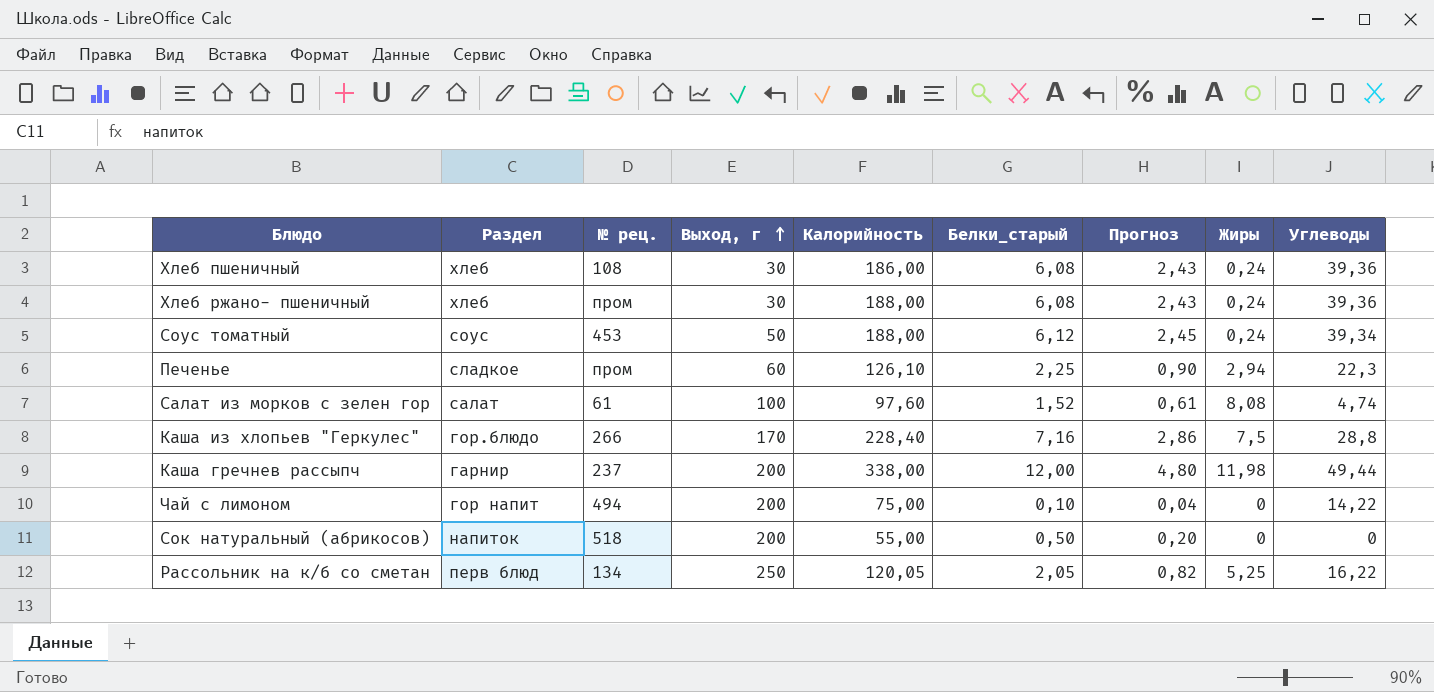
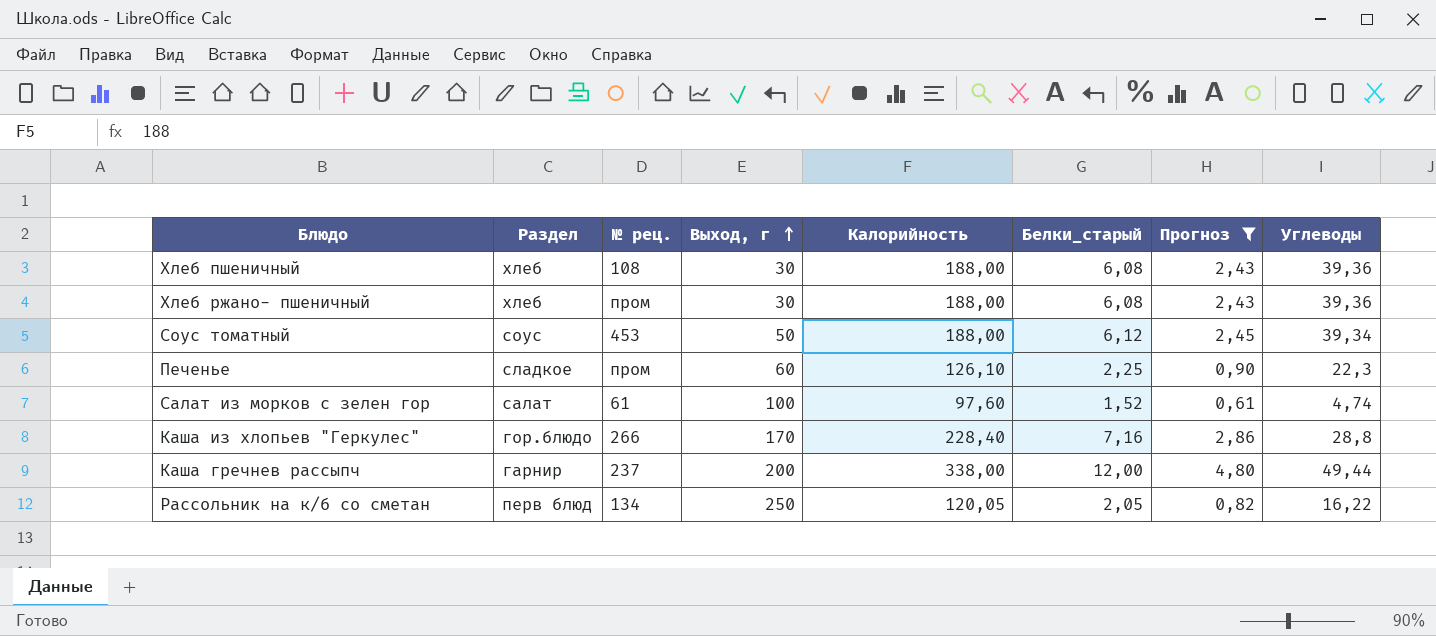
filter: none -> Прогноз >= 0,61
column Жиры | position: 8 -> none
Хлеб пшеничный | Калорийность: 186,00 -> 188,00

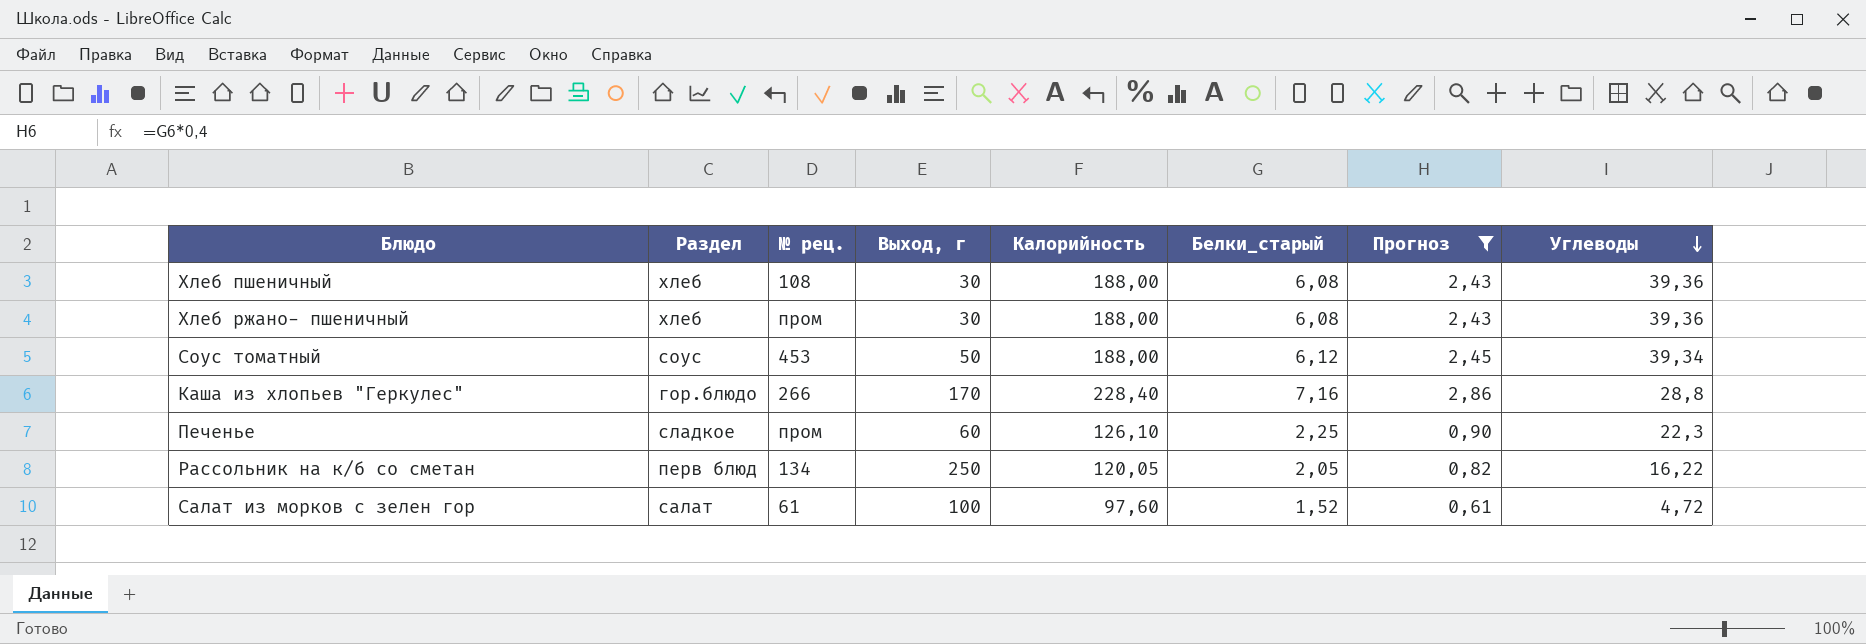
row order: Выход, г ascending -> Углеводы descending
row Каша гречнев рассыпч: гарнир | 237 | 200 | 338,00 | 12,00 | 4,80 | 49,44 -> none
Салат из морков с зелен гор | Углеводы: 4,74 -> 4,72

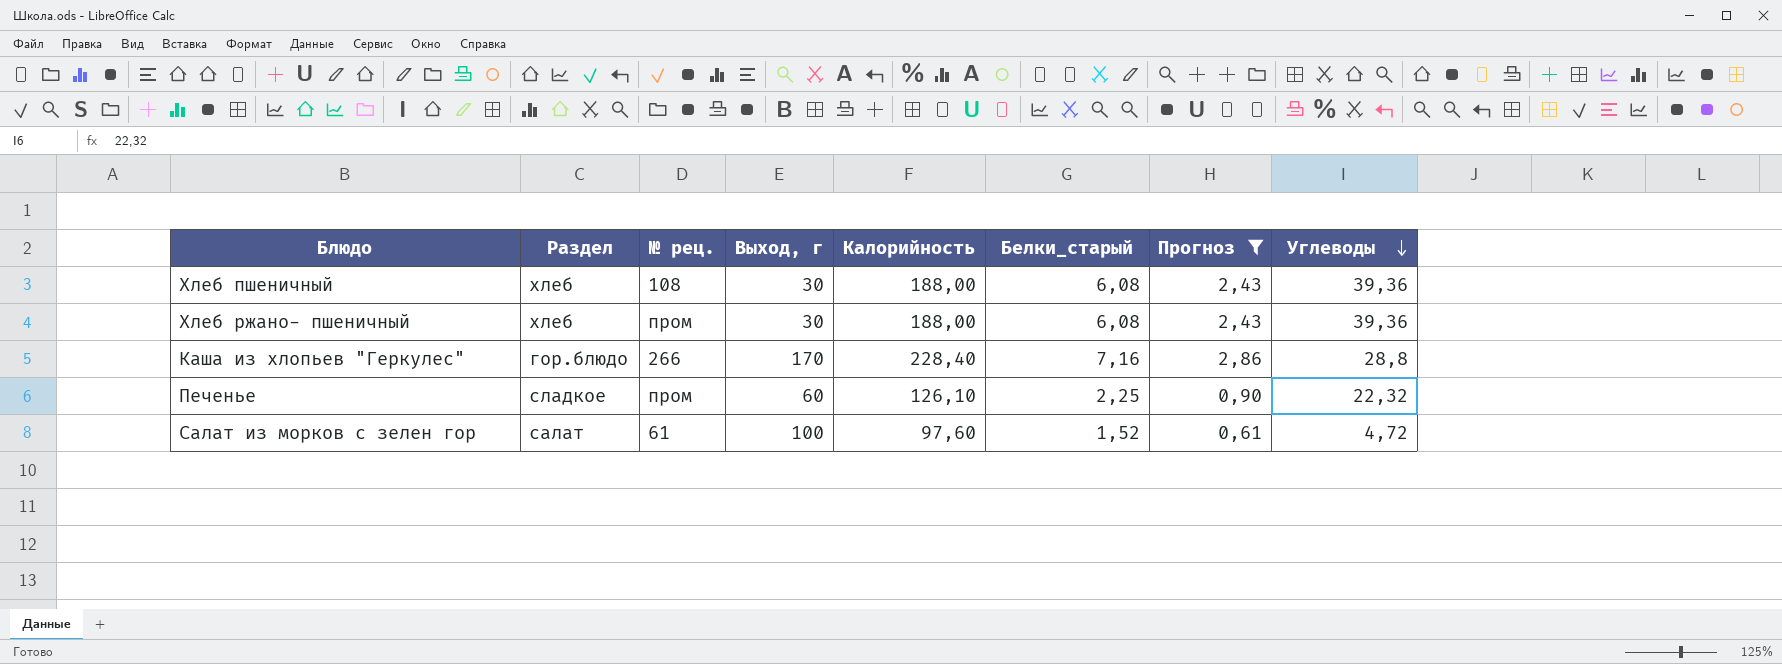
row Соус томатный: соус | 453 | 50 | 188,00 | 6,12 | 2,45 | 39,34 -> none
row Рассольник на к/б со сметан: перв блюд | 134 | 250 | 120,05 | 2,05 | 0,82 | 16,22 -> none
Печенье | Углеводы: 22,3 -> 22,32

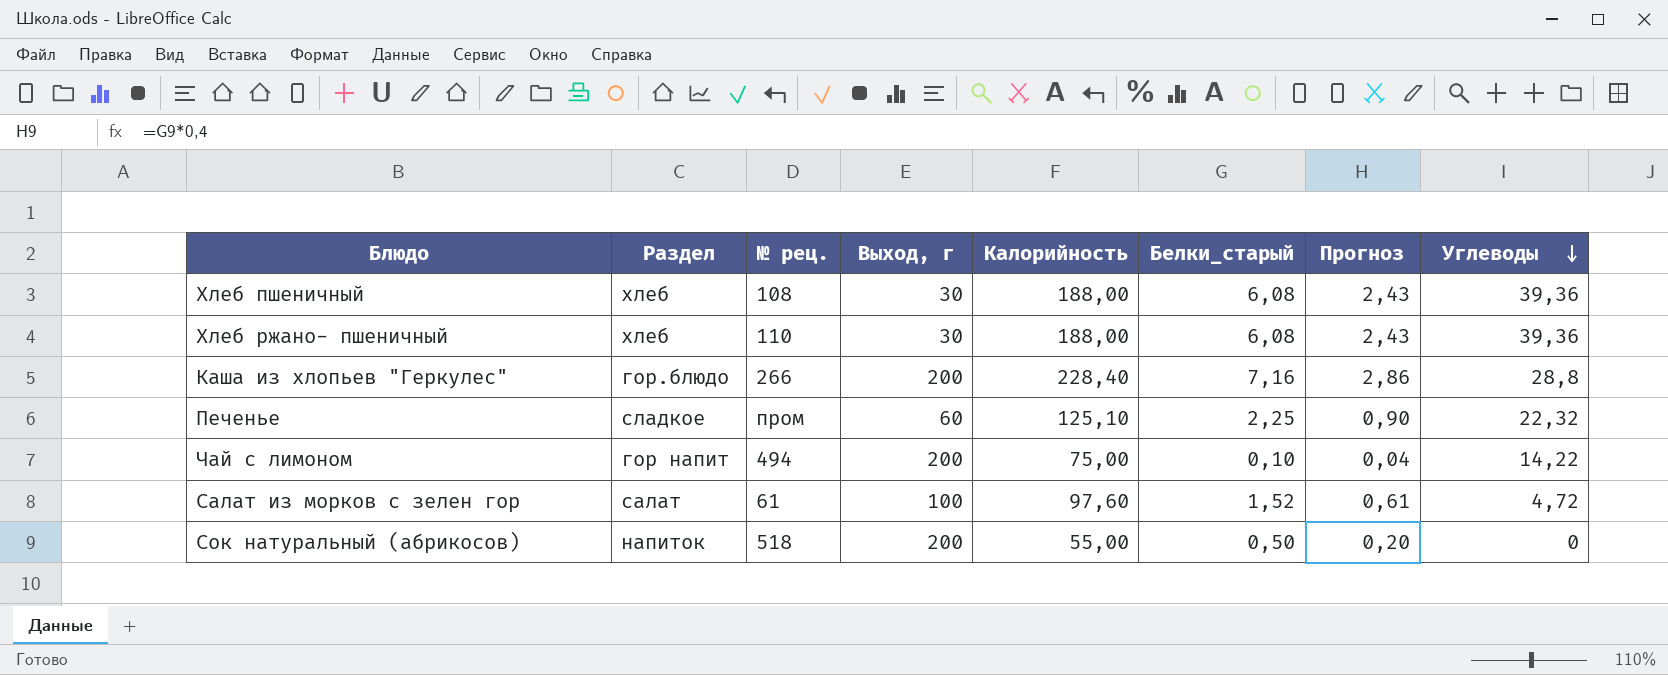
filter: Прогноз >= 0,61 -> none
Хлеб ржано- пшеничный | № рец.: пром -> 110
Каша из хлопьев "Геркулес" | Выход, г: 170 -> 200
Печенье | Калорийность: 126,10 -> 125,10

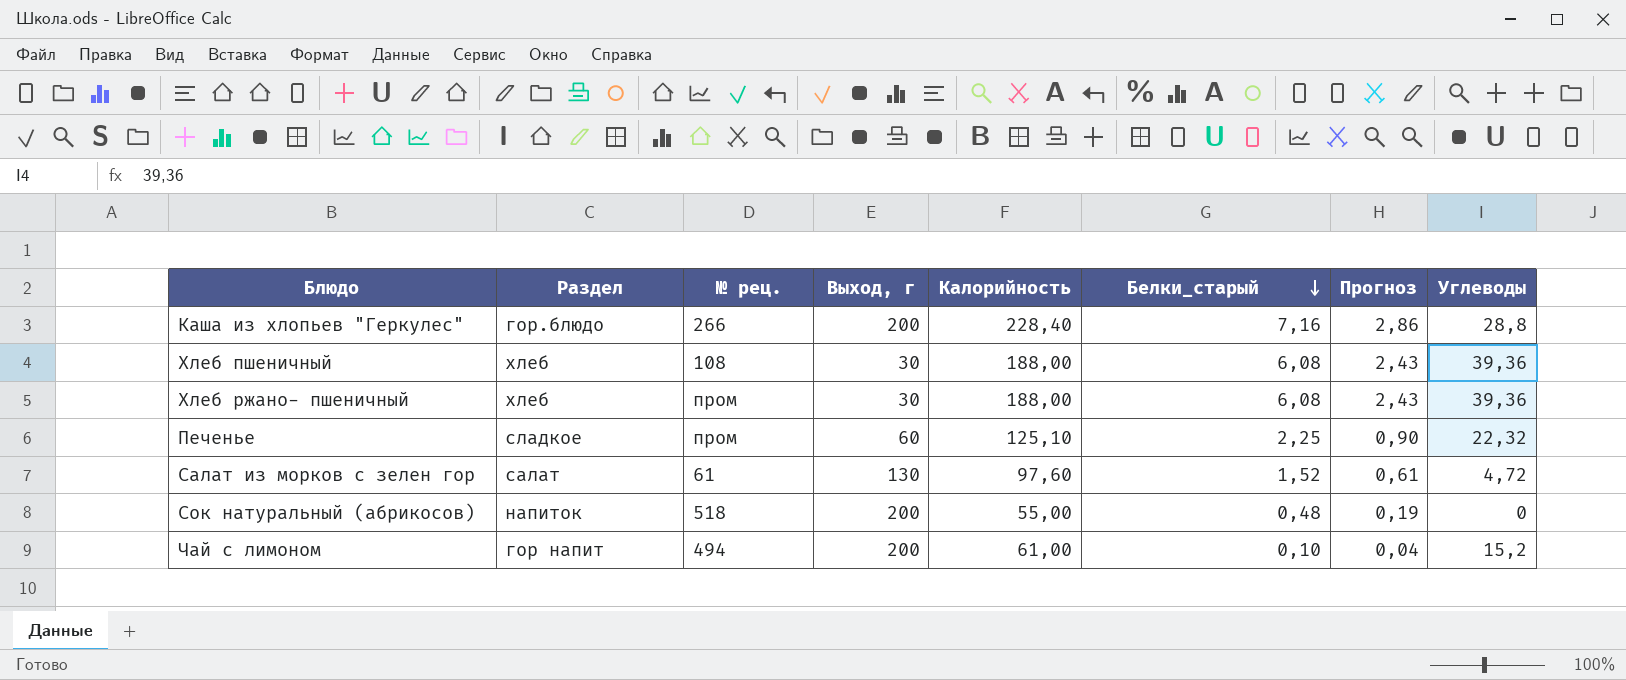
row order: Углеводы descending -> Белки_старый descending
Хлеб ржано- пшеничный | № рец.: 110 -> пром
Салат из морков с зелен гор | Выход, г: 100 -> 130
Сок натуральный (абрикосов) | Белки_старый: 0,50 -> 0,48
Сок натуральный (абрикосов) | Прогноз: 0,20 -> 0,19
Чай с лимоном | Калорийность: 75,00 -> 61,00
Чай с лимоном | Углеводы: 14,22 -> 15,2

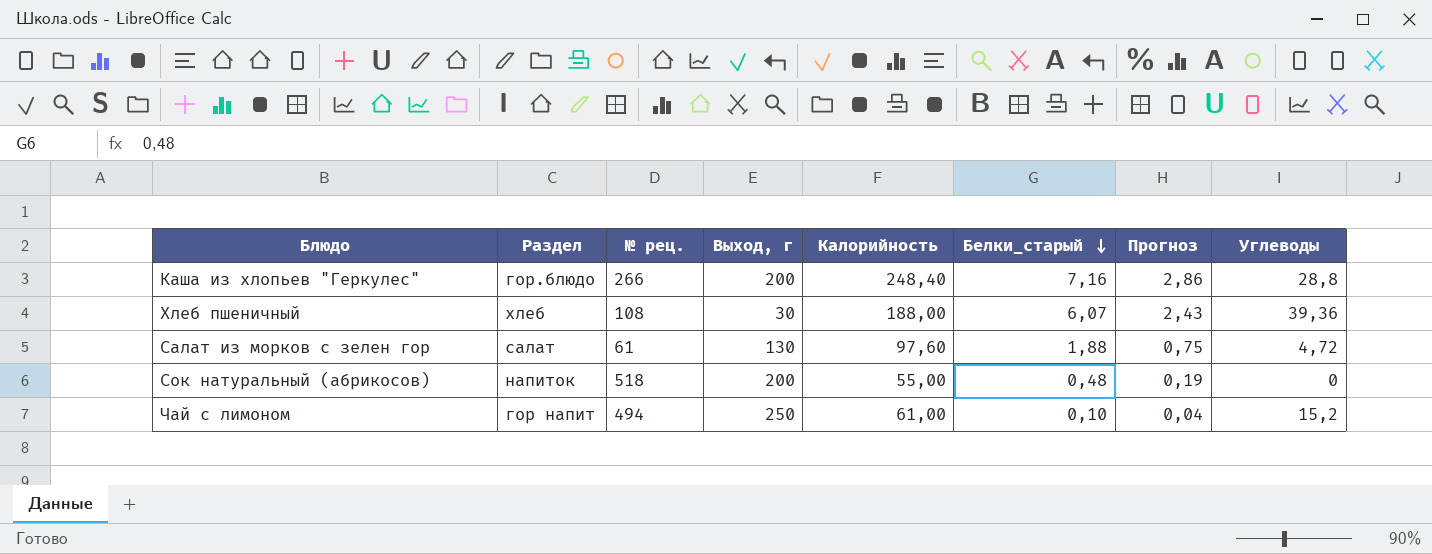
row Хлеб ржано- пшеничный: хлеб | пром | 30 | 188,00 | 6,08 | 2,43 | 39,36 -> none
row Печенье: сладкое | пром | 60 | 125,10 | 2,25 | 0,90 | 22,32 -> none
Каша из хлопьев "Геркулес" | Калорийность: 228,40 -> 248,40
Хлеб пшеничный | Белки_старый: 6,08 -> 6,07
Салат из морков с зелен гор | Белки_старый: 1,52 -> 1,88
Салат из морков с зелен гор | Прогноз: 0,61 -> 0,75
Чай с лимоном | Выход, г: 200 -> 250

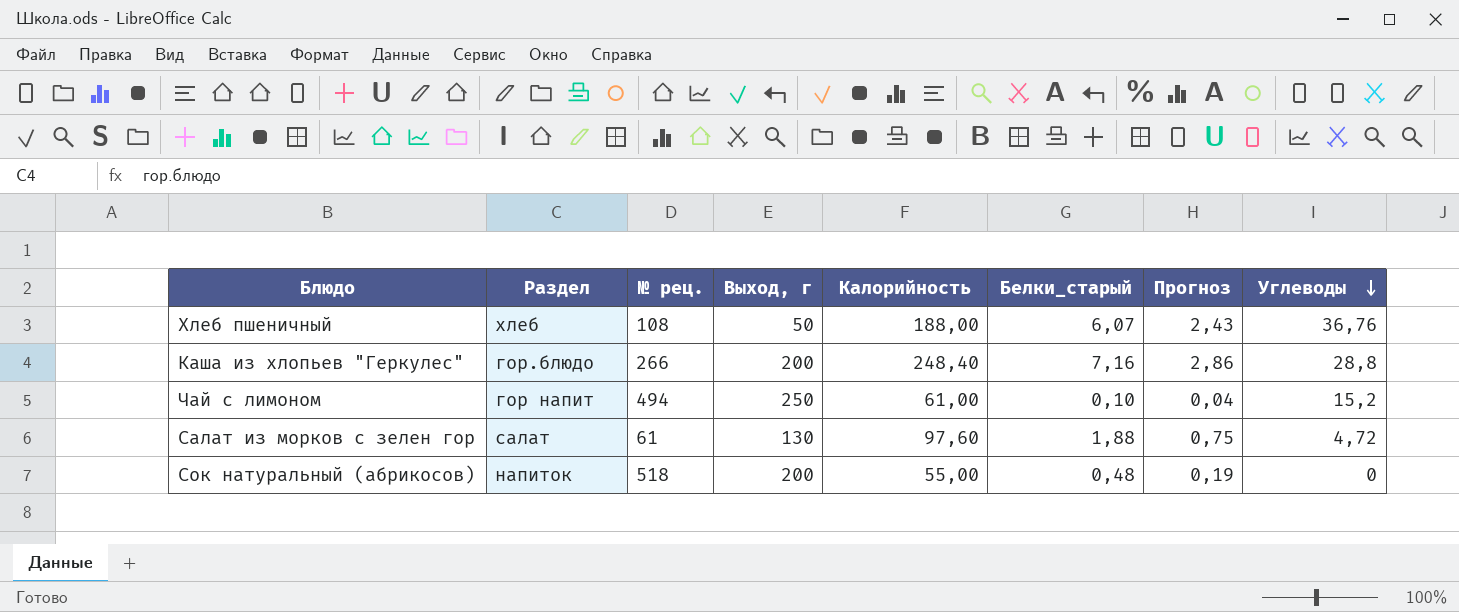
row order: Белки_старый descending -> Углеводы descending
Хлеб пшеничный | Выход, г: 30 -> 50
Хлеб пшеничный | Углеводы: 39,36 -> 36,76

